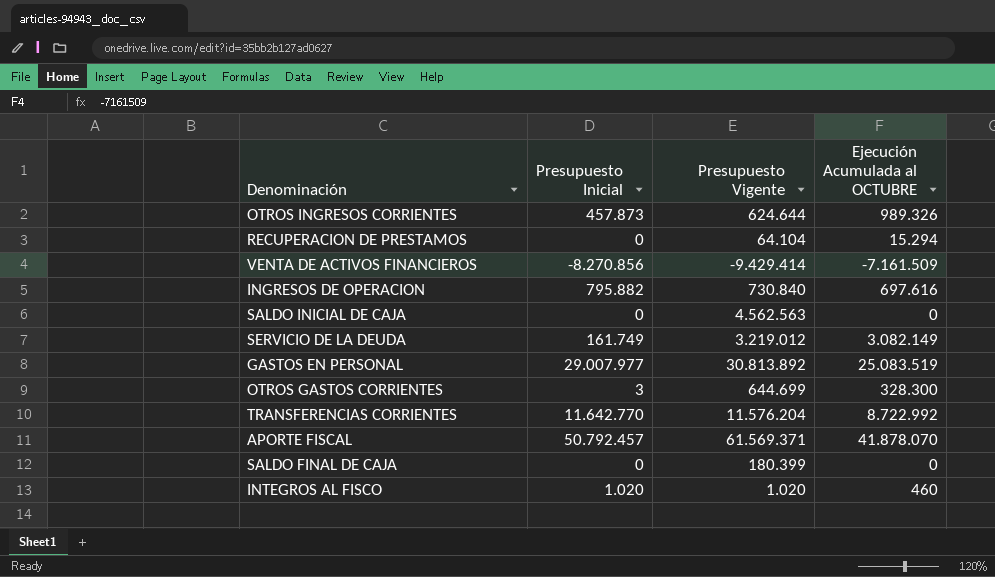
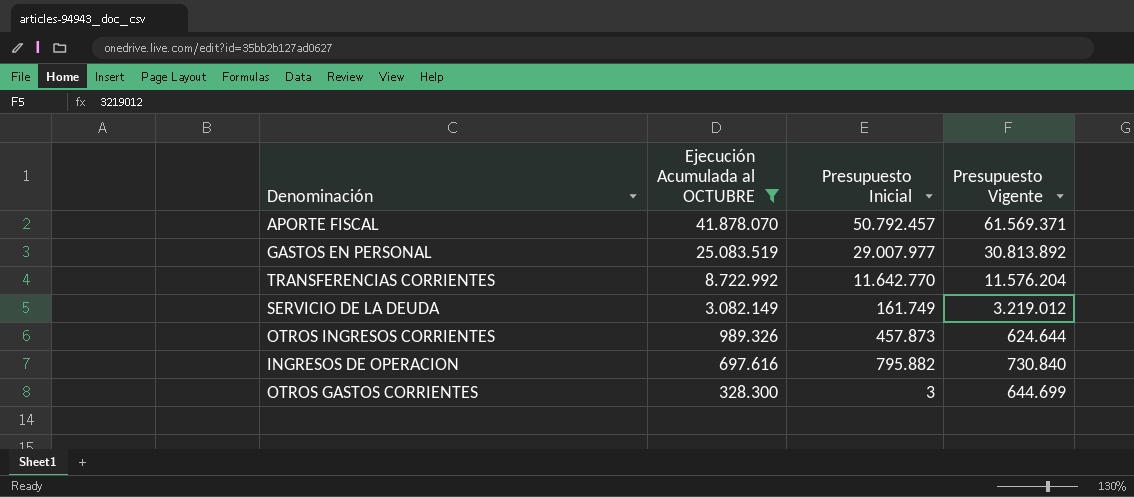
filter: none -> Ejecución Acumulada al OCTUBRE >= 328.300
row order: none -> Ejecución Acumulada al OCTUBRE descending
column Ejecución Acumulada al OCTUBRE | position: 4 -> 2

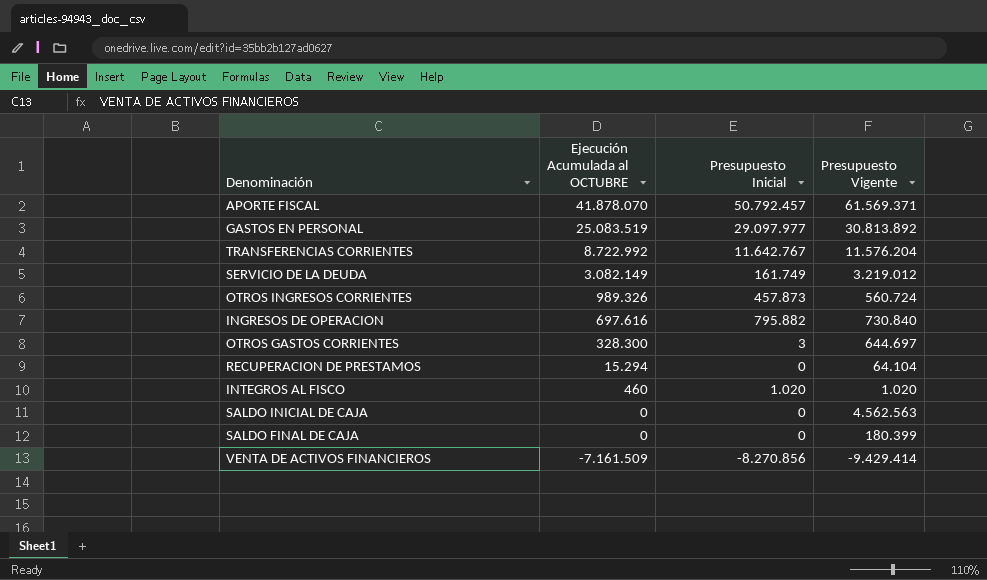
filter: Ejecución Acumulada al OCTUBRE >= 328.300 -> none
GASTOS EN PERSONAL | Presupuesto Inicial: 29.007.977 -> 29.097.977
TRANSFERENCIAS CORRIENTES | Presupuesto Inicial: 11.642.770 -> 11.642.767
OTROS INGRESOS CORRIENTES | Presupuesto Vigente: 624.644 -> 560.724
OTROS GASTOS CORRIENTES | Presupuesto Vigente: 644.699 -> 644.697

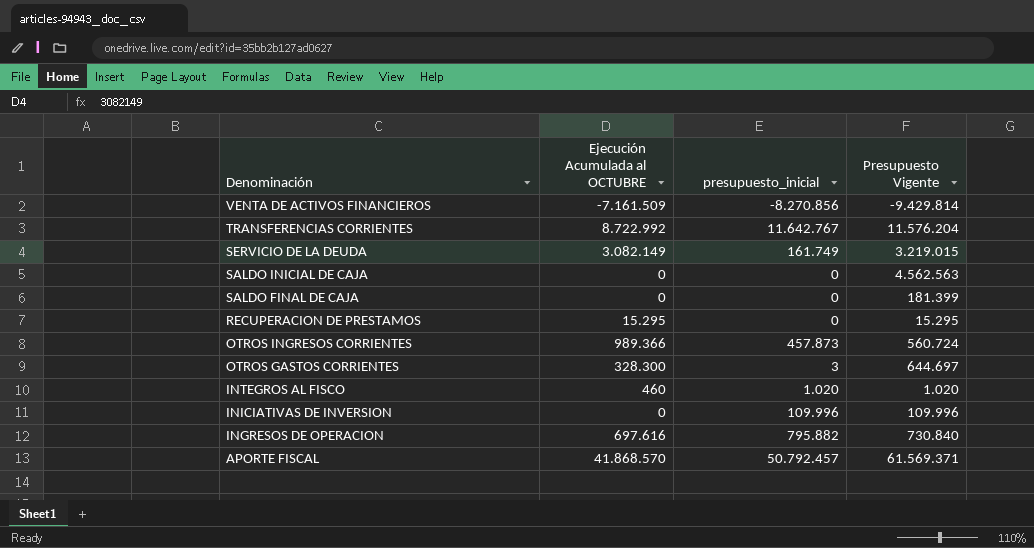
row order: Ejecución Acumulada al OCTUBRE descending -> Denominación descending
column name: Presupuesto Inicial -> presupuesto_inicial
row GASTOS EN PERSONAL: 25.083.519 | 29.097.977 | 30.813.892 -> none
VENTA DE ACTIVOS FINANCIEROS | Presupuesto Vigente: -9.429.414 -> -9.429.814
SERVICIO DE LA DEUDA | Presupuesto Vigente: 3.219.012 -> 3.219.015
SALDO FINAL DE CAJA | Presupuesto Vigente: 180.399 -> 181.399
RECUPERACION DE PRESTAMOS | Ejecución Acumulada al OCTUBRE: 15.294 -> 15.295
RECUPERACION DE PRESTAMOS | Presupuesto Vigente: 64.104 -> 15.295
OTROS INGRESOS CORRIENTES | Ejecución Acumulada al OCTUBRE: 989.326 -> 989.366
row INICIATIVAS DE INVERSION: none -> 0 | 109.996 | 109.996
APORTE FISCAL | Ejecución Acumulada al OCTUBRE: 41.878.070 -> 41.868.570

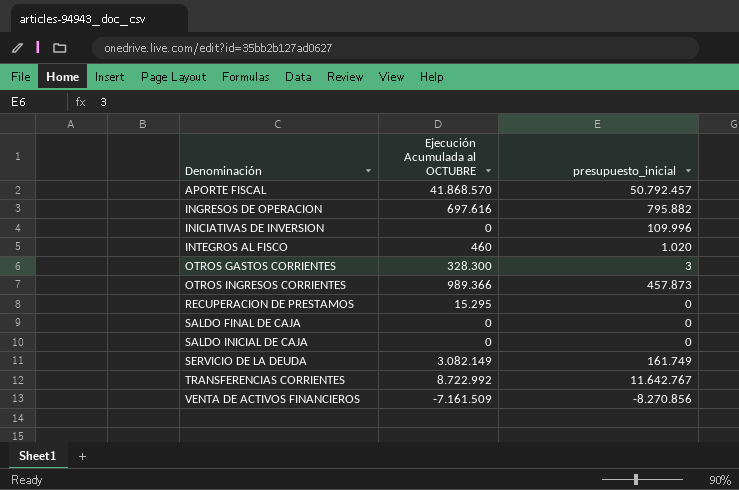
row order: Denominación descending -> Denominación ascending
column Presupuesto Vigente | position: 4 -> none

